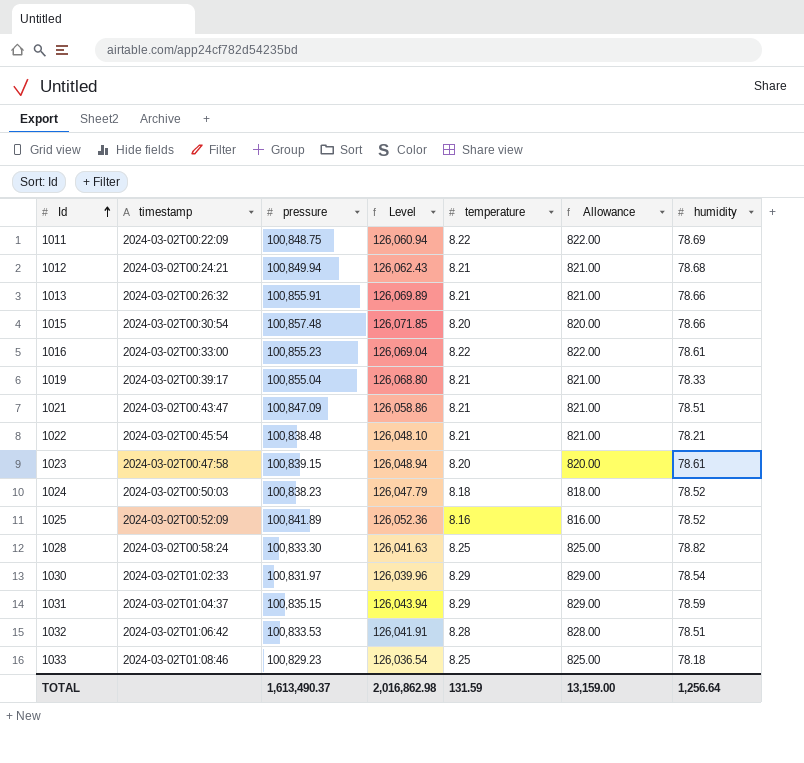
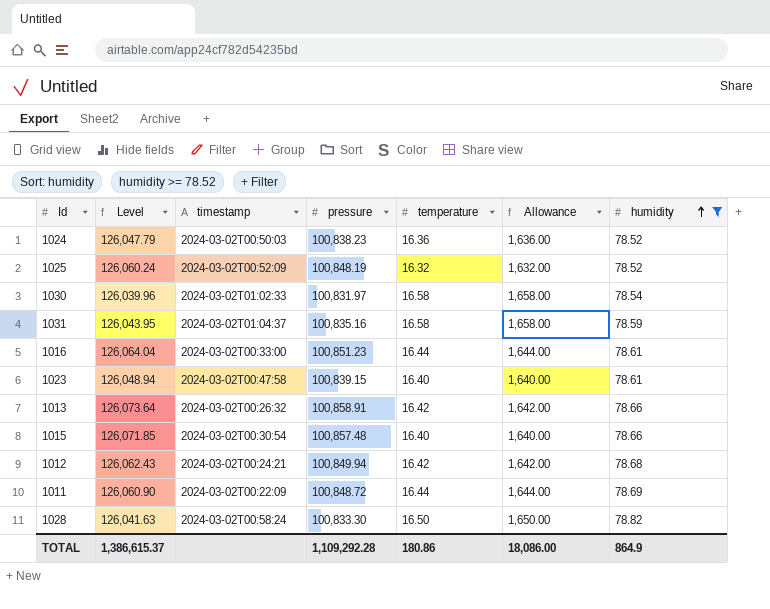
filter: none -> humidity >= 78.52
row order: Id ascending -> humidity ascending
column Level | position: 4 -> 2
1024 | temperature: 8.18 -> 16.36
1024 | Allowance: 818.00 -> 1,636.00
1025 | Level: 126,052.36 -> 126,060.24
1025 | pressure: 100,841.89 -> 100,848.19
1025 | temperature: 8.16 -> 16.32
1025 | Allowance: 816.00 -> 1,632.00
1030 | temperature: 8.29 -> 16.58
1030 | Allowance: 829.00 -> 1,658.00
1031 | Level: 126,043.94 -> 126,043.95
1031 | pressure: 100,835.15 -> 100,835.16
1031 | temperature: 8.29 -> 16.58
1031 | Allowance: 829.00 -> 1,658.00
1016 | Level: 126,069.04 -> 126,064.04
1016 | pressure: 100,855.23 -> 100,851.23
1016 | temperature: 8.22 -> 16.44
1016 | Allowance: 822.00 -> 1,644.00
1023 | temperature: 8.20 -> 16.40
1023 | Allowance: 820.00 -> 1,640.00
1013 | Level: 126,069.89 -> 126,073.64
1013 | pressure: 100,855.91 -> 100,858.91
1013 | temperature: 8.21 -> 16.42
1013 | Allowance: 821.00 -> 1,642.00
1015 | temperature: 8.20 -> 16.40
1015 | Allowance: 820.00 -> 1,640.00
1012 | temperature: 8.21 -> 16.42
1012 | Allowance: 821.00 -> 1,642.00
1011 | Level: 126,060.94 -> 126,060.90
1011 | pressure: 100,848.75 -> 100,848.72
1011 | temperature: 8.22 -> 16.44
1011 | Allowance: 822.00 -> 1,644.00
1028 | temperature: 8.25 -> 16.50
1028 | Allowance: 825.00 -> 1,650.00
TOTAL | Level: 2,016,862.98 -> 1,386,615.37
TOTAL | pressure: 1,613,490.37 -> 1,109,292.28
TOTAL | temperature: 131.59 -> 180.86
TOTAL | Allowance: 13,159.00 -> 18,086.00
TOTAL | humidity: 1,256.64 -> 864.9

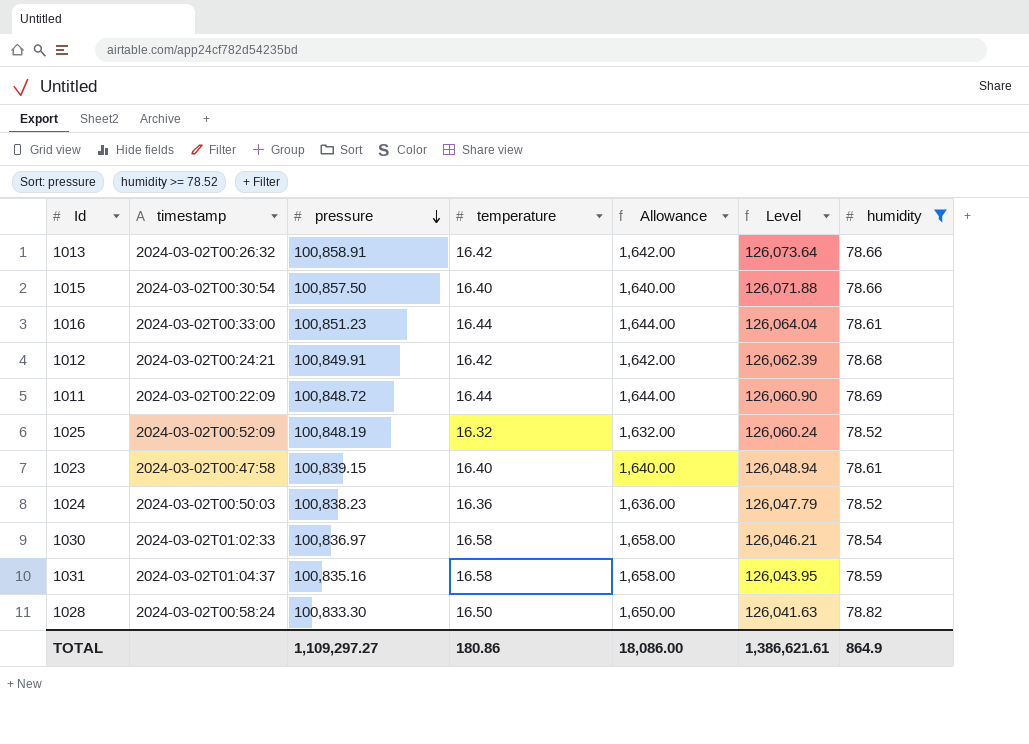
row order: humidity ascending -> pressure descending
column Level | position: 2 -> 6
1015 | pressure: 100,857.48 -> 100,857.50
1015 | Level: 126,071.85 -> 126,071.88
1012 | pressure: 100,849.94 -> 100,849.91
1012 | Level: 126,062.43 -> 126,062.39
1030 | pressure: 100,831.97 -> 100,836.97
1030 | Level: 126,039.96 -> 126,046.21
TOTAL | pressure: 1,109,292.28 -> 1,109,297.27
TOTAL | Level: 1,386,615.37 -> 1,386,621.61

